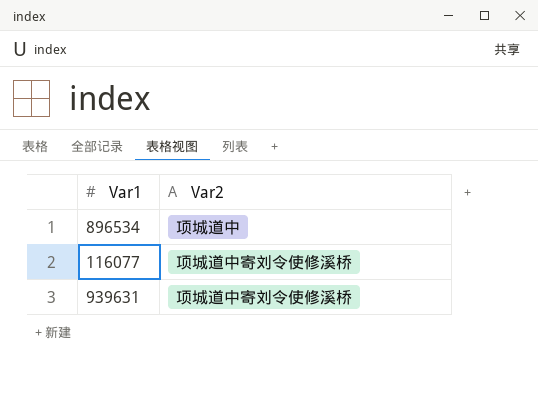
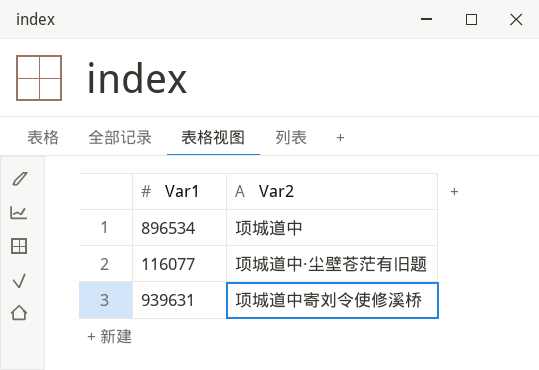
116077 | Var2: 项城道中寄刘令使修溪桥 -> 项城道中·尘壁苍茫有旧题

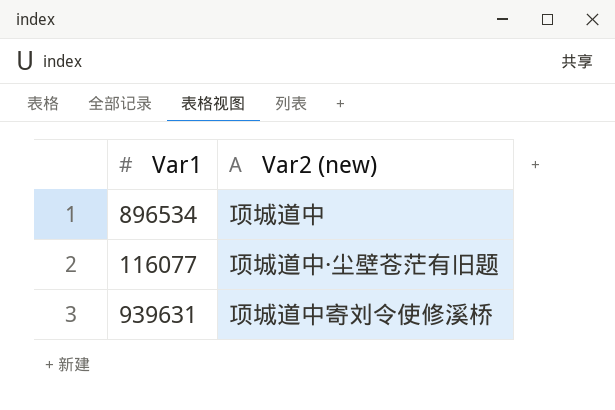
column name: Var2 -> Var2 (new)

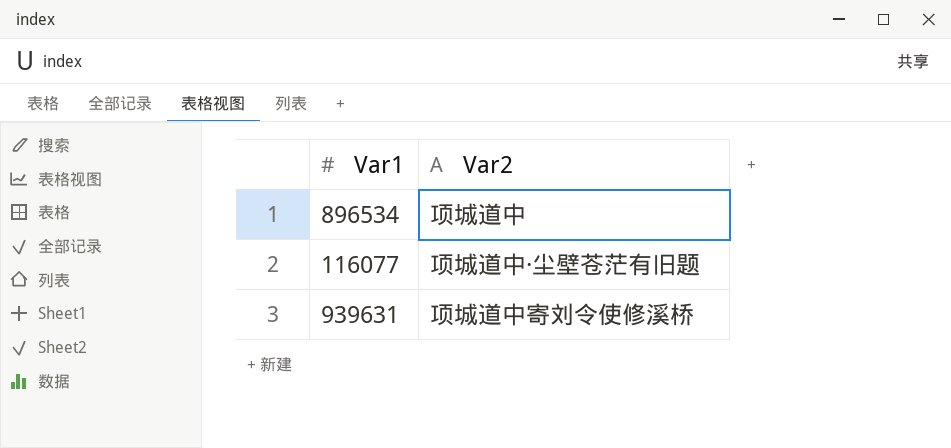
column name: Var2 (new) -> Var2

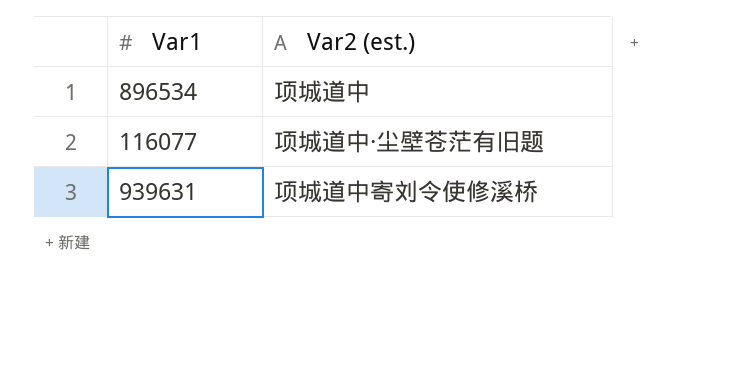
column name: Var2 -> Var2 (est.)

